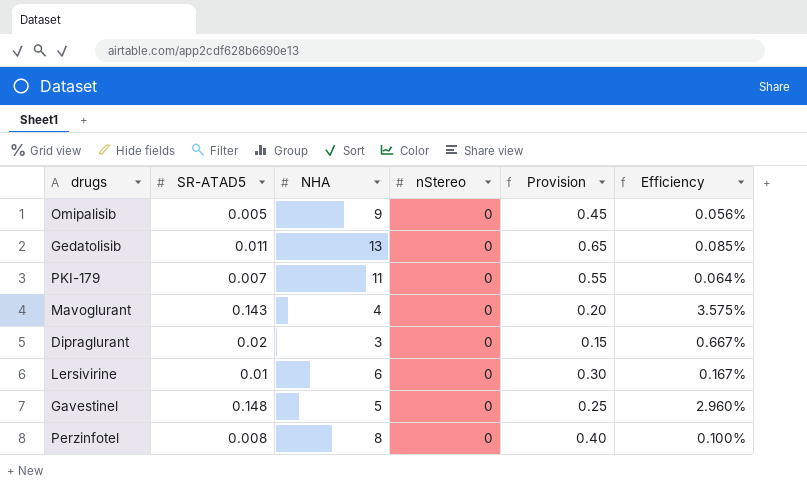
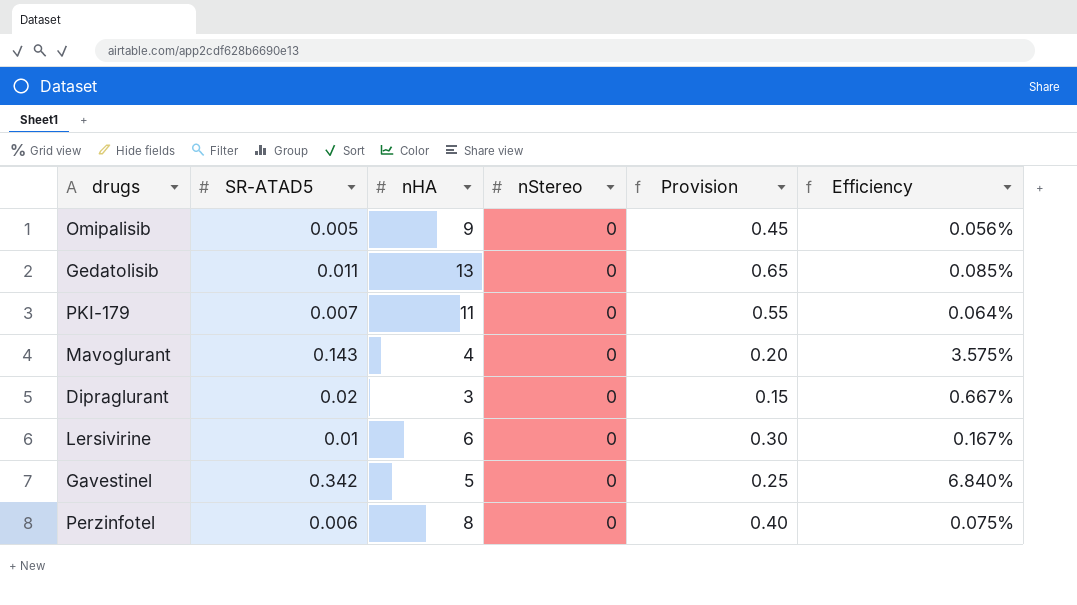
column name: NHA -> nHA
Gavestinel | SR-ATAD5: 0.148 -> 0.342
Gavestinel | Efficiency: 2.960% -> 6.840%
Perzinfotel | SR-ATAD5: 0.008 -> 0.006
Perzinfotel | Efficiency: 0.100% -> 0.075%

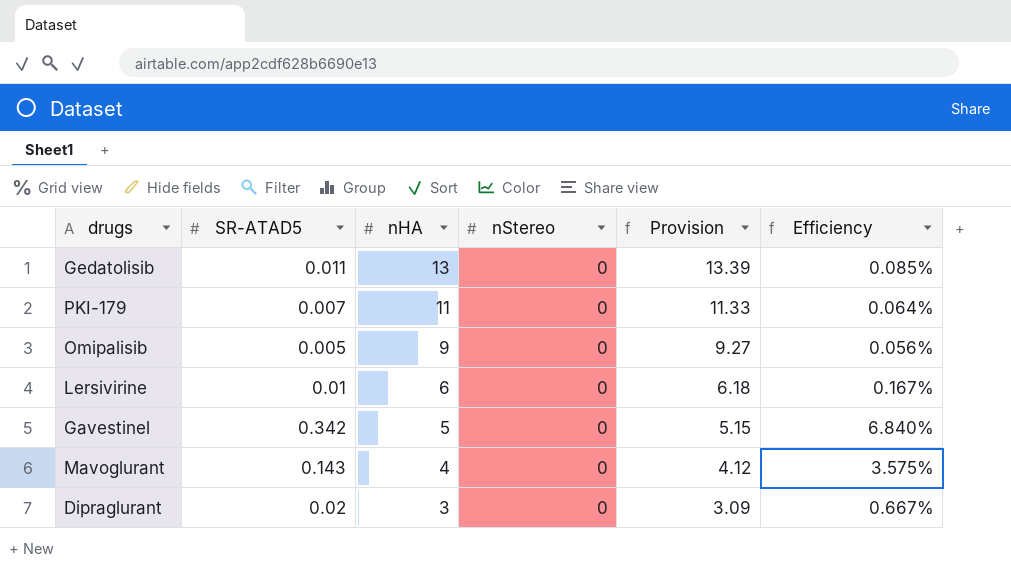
row order: none -> nHA descending
column Provision | formula: [nHA] * 0.05 -> [nHA] * 1.03
row Perzinfotel: 0.006 | 8 | 0 | 0.40 | 0.075% -> none

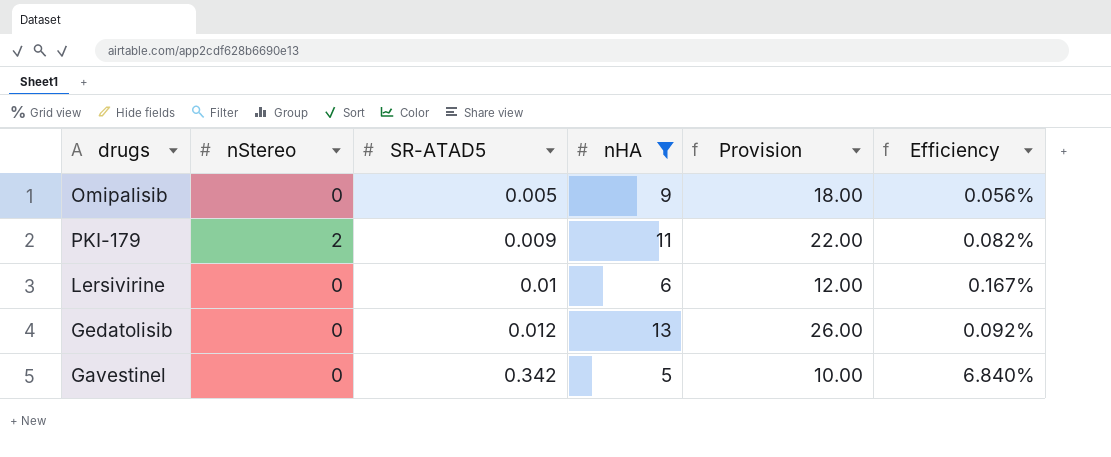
filter: none -> nHA >= 5
row order: nHA descending -> SR-ATAD5 ascending
column nStereo | position: 4 -> 2
column Provision | formula: [nHA] * 1.03 -> [nHA] * 2
PKI-179 | nStereo: 0 -> 2
PKI-179 | SR-ATAD5: 0.007 -> 0.009
PKI-179 | Efficiency: 0.064% -> 0.082%
Gedatolisib | SR-ATAD5: 0.011 -> 0.012
Gedatolisib | Efficiency: 0.085% -> 0.092%

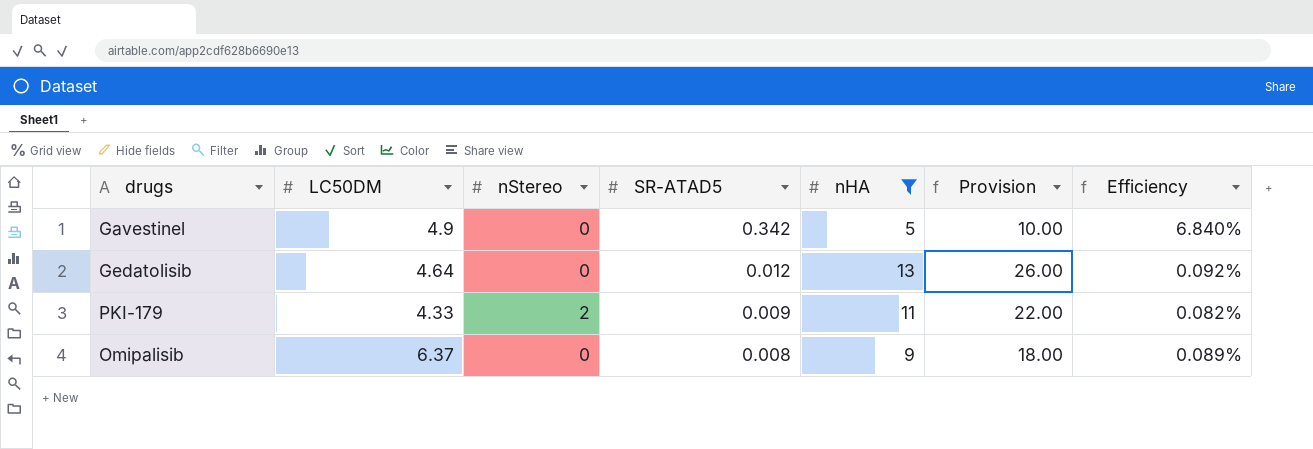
row order: SR-ATAD5 ascending -> SR-ATAD5 descending
column LC50DM | position: none -> 2
row Lersivirine: 0 | 0.01 | 6 | 12.00 | 0.167% -> none
Omipalisib | SR-ATAD5: 0.005 -> 0.008
Omipalisib | Efficiency: 0.056% -> 0.089%

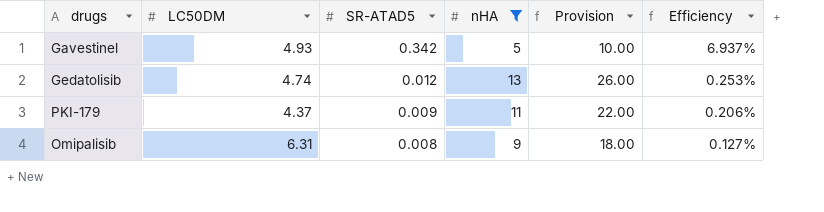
column nStereo | position: 3 -> none
column Efficiency | formula: [SR-ATAD5] / [nHA] -> [SR-ATAD5] / [LC50DM]
Gavestinel | LC50DM: 4.9 -> 4.93
Gedatolisib | LC50DM: 4.64 -> 4.74
PKI-179 | LC50DM: 4.33 -> 4.37
Omipalisib | LC50DM: 6.37 -> 6.31

